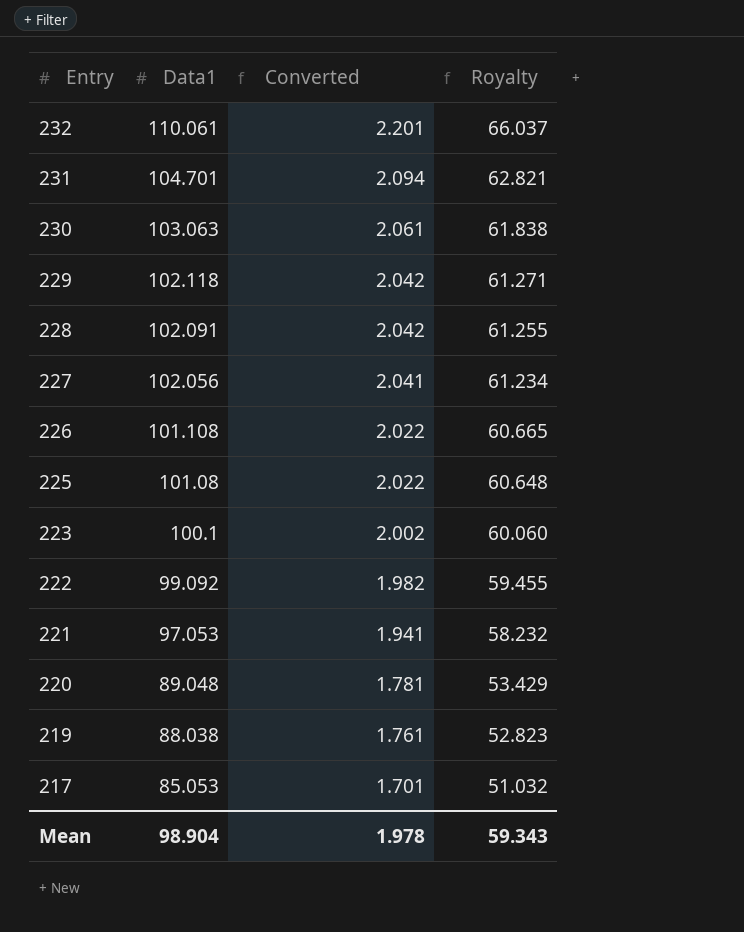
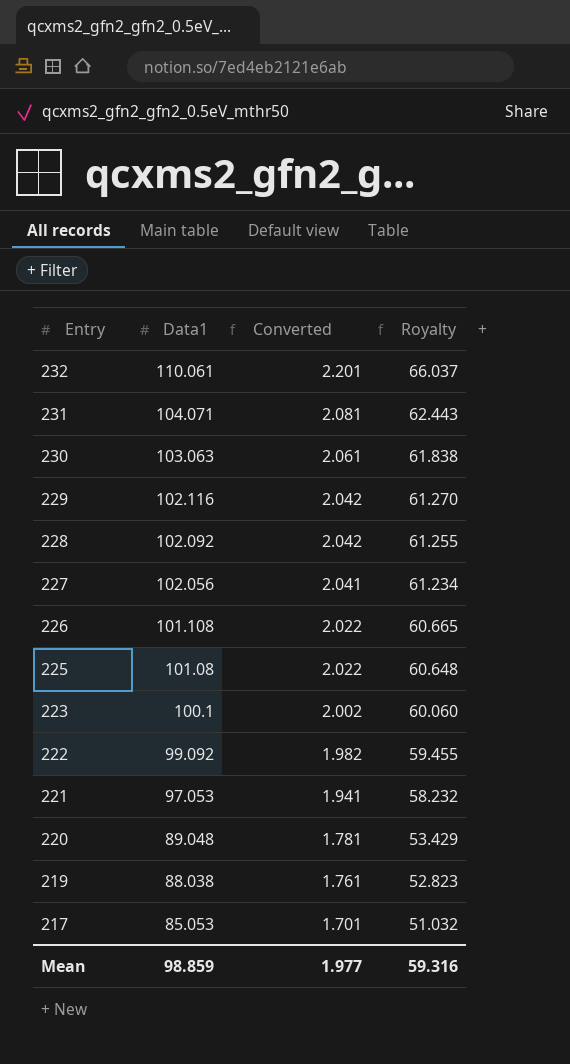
231 | Data1: 104.701 -> 104.071
231 | Converted: 2.094 -> 2.081
231 | Royalty: 62.821 -> 62.443
229 | Data1: 102.118 -> 102.116
229 | Royalty: 61.271 -> 61.270
228 | Data1: 102.091 -> 102.092
Mean | Data1: 98.904 -> 98.859
Mean | Converted: 1.978 -> 1.977
Mean | Royalty: 59.343 -> 59.316

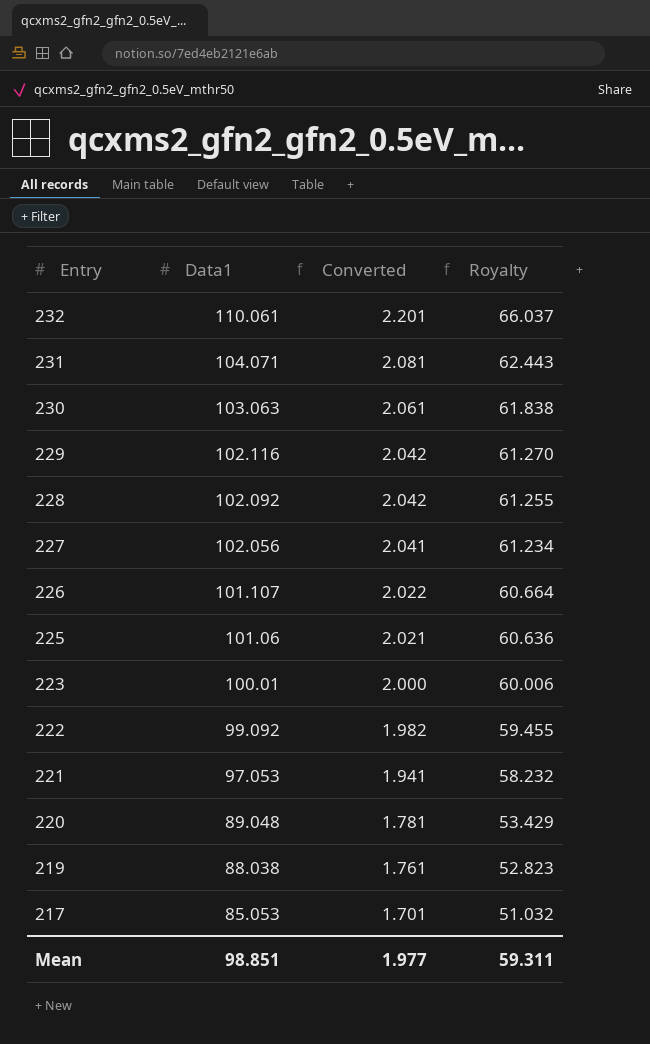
226 | Data1: 101.108 -> 101.107
226 | Royalty: 60.665 -> 60.664
225 | Data1: 101.08 -> 101.06
225 | Converted: 2.022 -> 2.021
225 | Royalty: 60.648 -> 60.636
223 | Data1: 100.1 -> 100.01
223 | Converted: 2.002 -> 2.000
223 | Royalty: 60.060 -> 60.006
Mean | Data1: 98.859 -> 98.851
Mean | Royalty: 59.316 -> 59.311

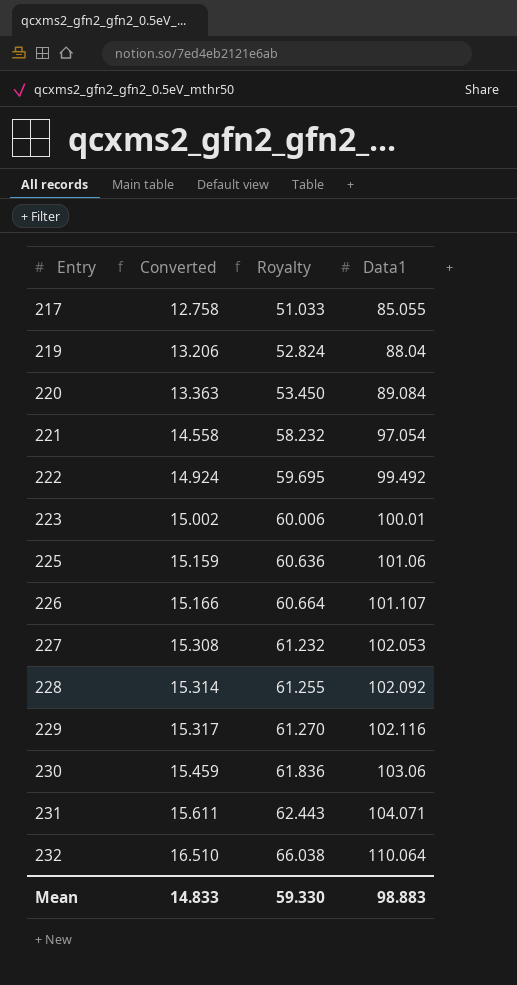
row order: Entry descending -> Entry ascending
column Converted | formula: [Data1] * 0.02 -> [Data1] * 0.15
column Data1 | position: 2 -> 4
217 | Royalty: 51.032 -> 51.033
217 | Data1: 85.053 -> 85.055
219 | Royalty: 52.823 -> 52.824
219 | Data1: 88.038 -> 88.04
220 | Royalty: 53.429 -> 53.450
220 | Data1: 89.048 -> 89.084
221 | Data1: 97.053 -> 97.054
222 | Royalty: 59.455 -> 59.695
222 | Data1: 99.092 -> 99.492
227 | Royalty: 61.234 -> 61.232
227 | Data1: 102.056 -> 102.053
230 | Royalty: 61.838 -> 61.836
230 | Data1: 103.063 -> 103.06
232 | Royalty: 66.037 -> 66.038
232 | Data1: 110.061 -> 110.064
Mean | Converted: 1.977 -> 14.833
Mean | Royalty: 59.311 -> 59.330
Mean | Data1: 98.851 -> 98.883

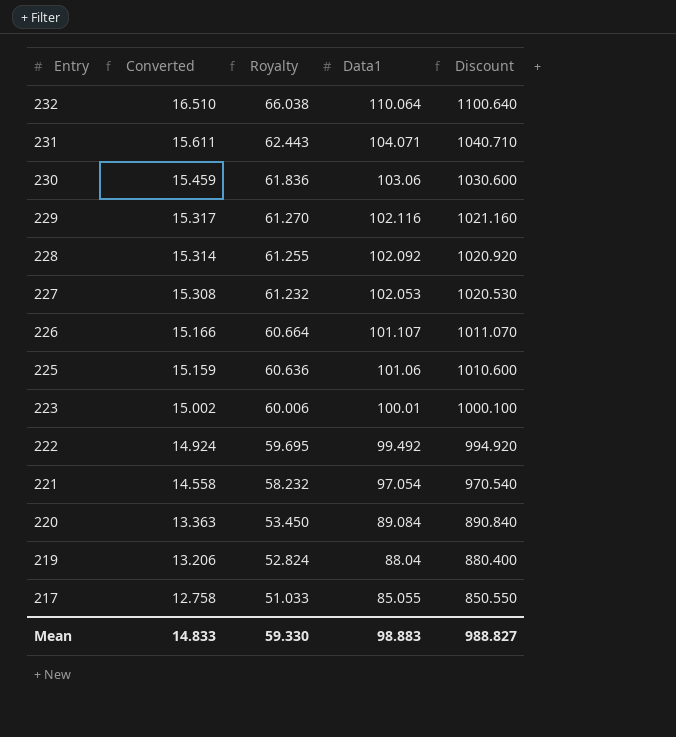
row order: Entry ascending -> Entry descending
column Discount | formula: none -> [Data1] * 10

